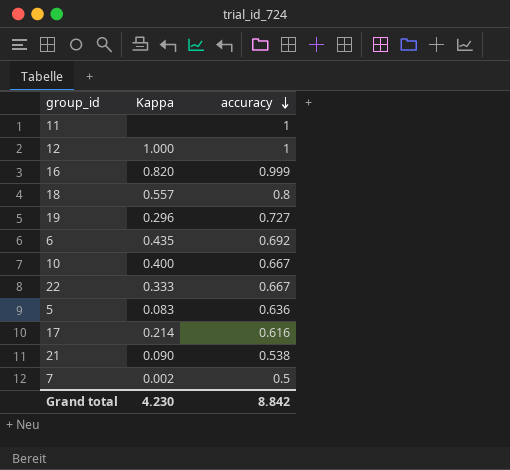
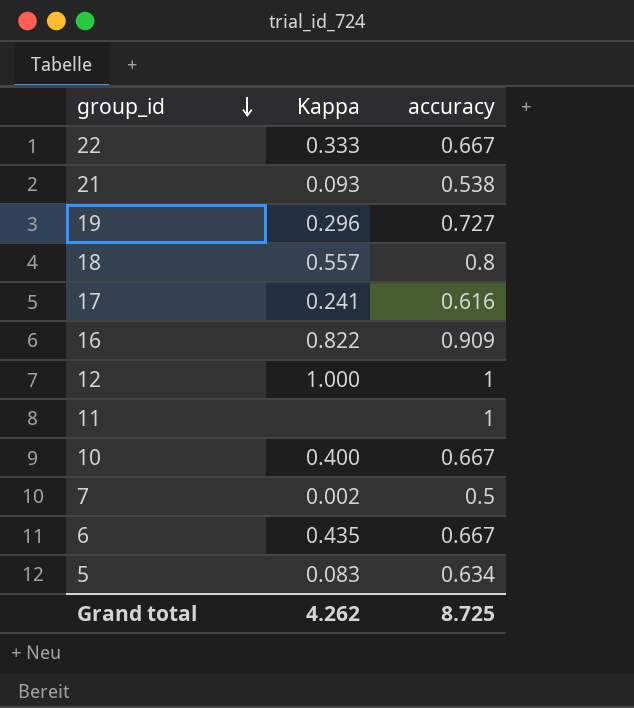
row order: accuracy descending -> group_id descending
21 | Kappa: 0.090 -> 0.093
17 | Kappa: 0.214 -> 0.241
16 | Kappa: 0.820 -> 0.822
16 | accuracy: 0.999 -> 0.909
6 | accuracy: 0.692 -> 0.667
5 | accuracy: 0.636 -> 0.634
Grand total | Kappa: 4.230 -> 4.262
Grand total | accuracy: 8.842 -> 8.725

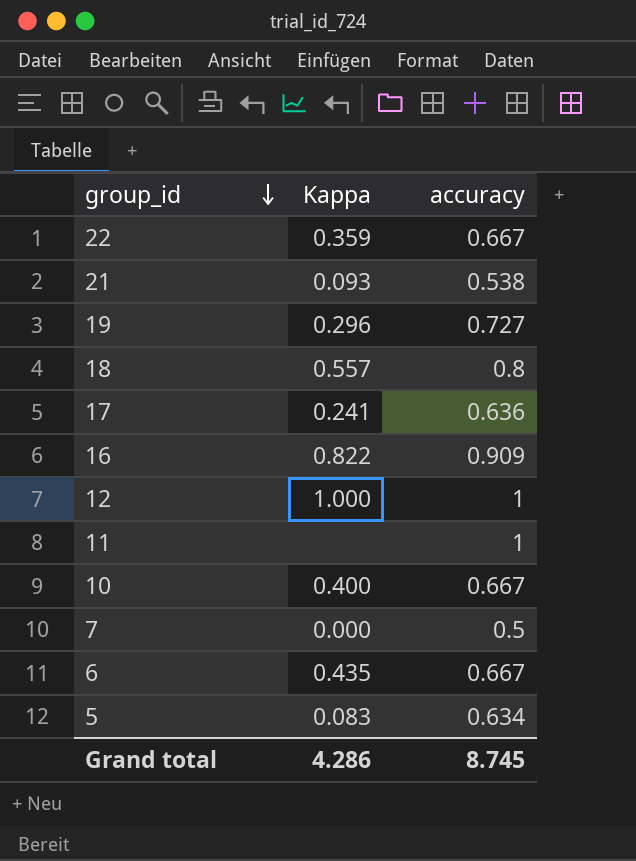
22 | Kappa: 0.333 -> 0.359
17 | accuracy: 0.616 -> 0.636
7 | Kappa: 0.002 -> 0.000
Grand total | Kappa: 4.262 -> 4.286
Grand total | accuracy: 8.725 -> 8.745

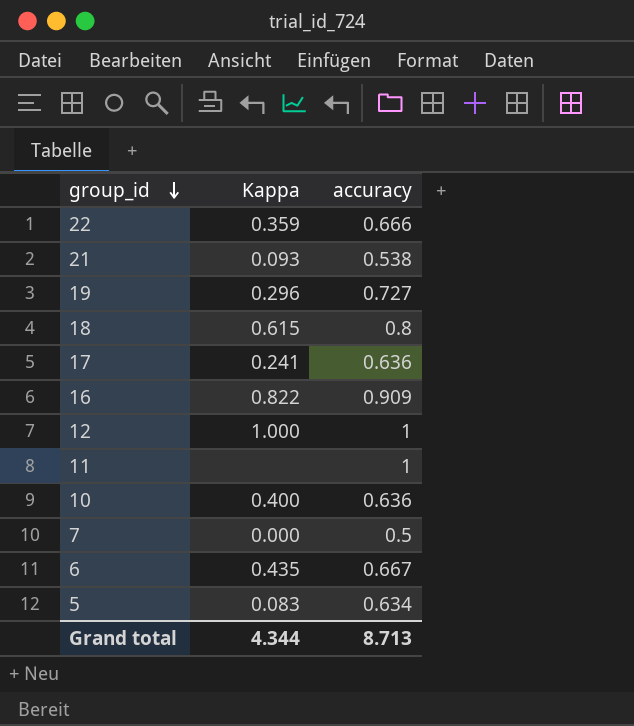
22 | accuracy: 0.667 -> 0.666
18 | Kappa: 0.557 -> 0.615
10 | accuracy: 0.667 -> 0.636
Grand total | Kappa: 4.286 -> 4.344
Grand total | accuracy: 8.745 -> 8.713

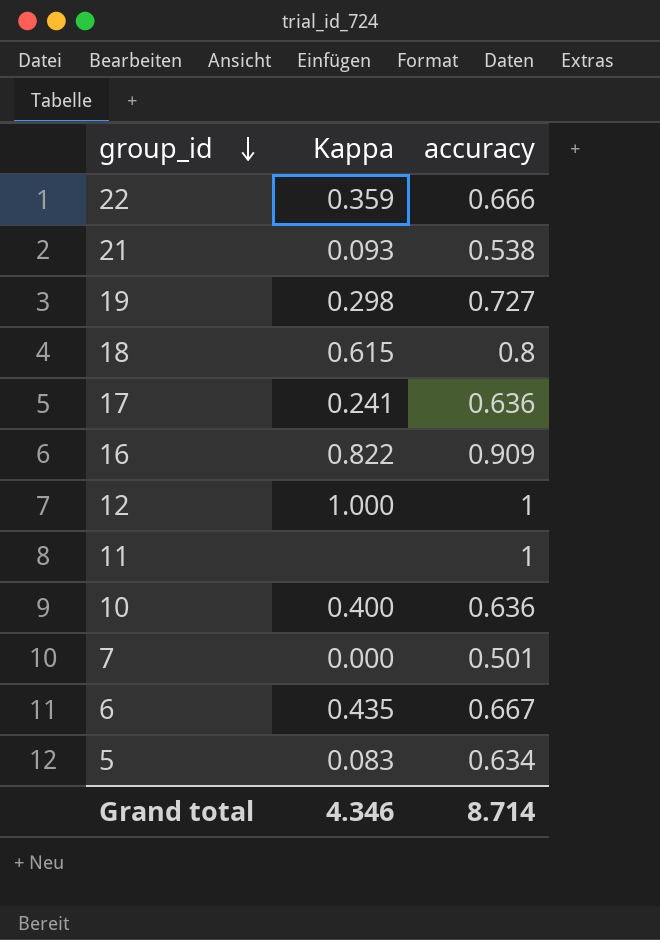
19 | Kappa: 0.296 -> 0.298
7 | accuracy: 0.5 -> 0.501
Grand total | Kappa: 4.344 -> 4.346
Grand total | accuracy: 8.713 -> 8.714

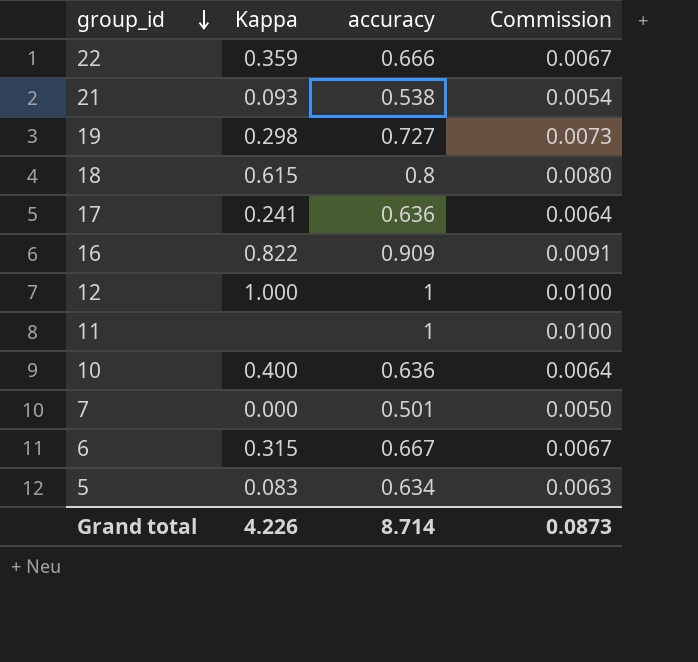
column Commission | formula: none -> [accuracy] * 0.01
6 | Kappa: 0.435 -> 0.315
Grand total | Kappa: 4.346 -> 4.226

